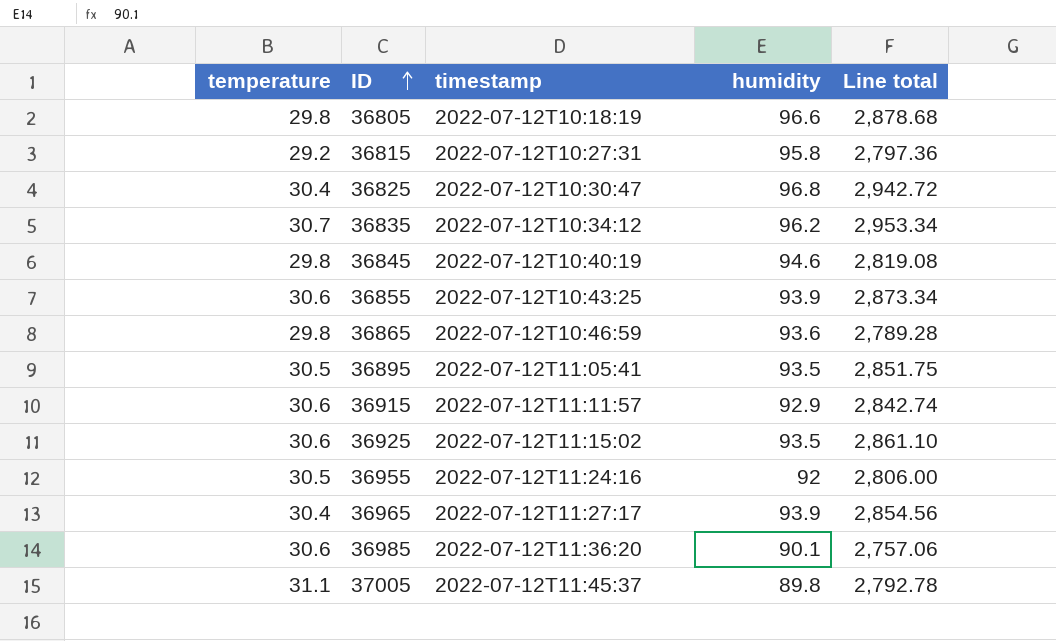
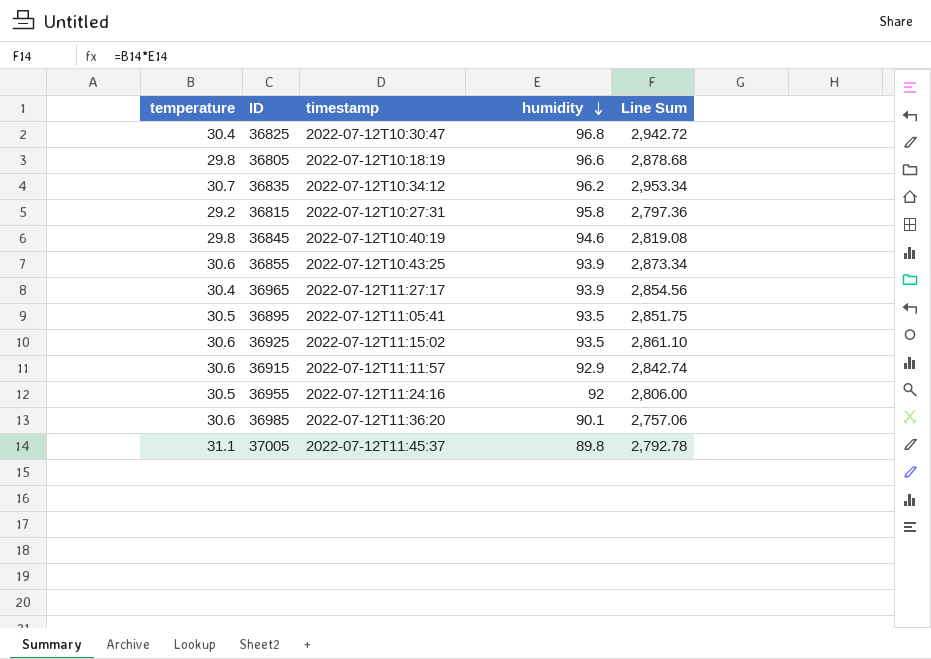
row order: ID ascending -> humidity descending
column name: Line total -> Line Sum
row 36865: 29.8 | 2022-07-12T10:46:59 | 93.6 | 2,789.28 -> none

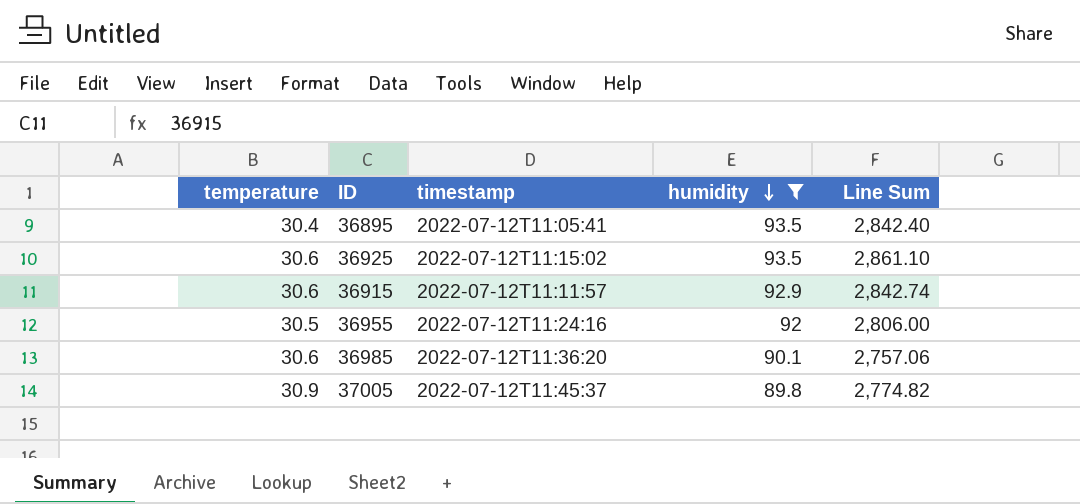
filter: none -> humidity <= 93.5
36895 | temperature: 30.5 -> 30.4
36895 | Line Sum: 2,851.75 -> 2,842.40
37005 | temperature: 31.1 -> 30.9
37005 | Line Sum: 2,792.78 -> 2,774.82

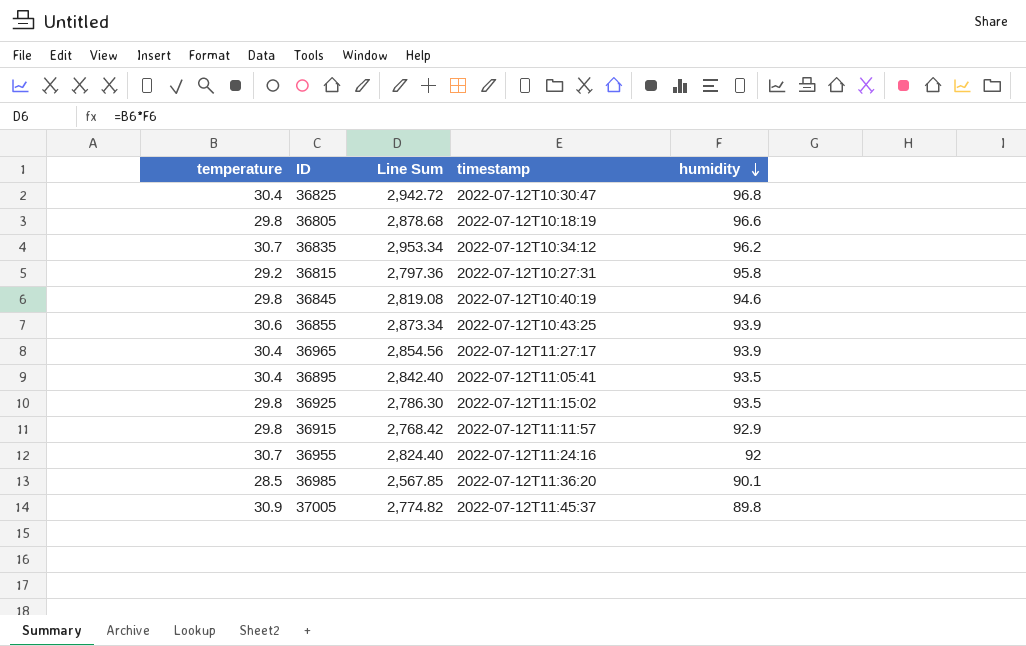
filter: humidity <= 93.5 -> none
column Line Sum | position: 5 -> 3
36925 | temperature: 30.6 -> 29.8
36925 | Line Sum: 2,861.10 -> 2,786.30
36915 | temperature: 30.6 -> 29.8
36915 | Line Sum: 2,842.74 -> 2,768.42
36955 | temperature: 30.5 -> 30.7
36955 | Line Sum: 2,806.00 -> 2,824.40
36985 | temperature: 30.6 -> 28.5
36985 | Line Sum: 2,757.06 -> 2,567.85

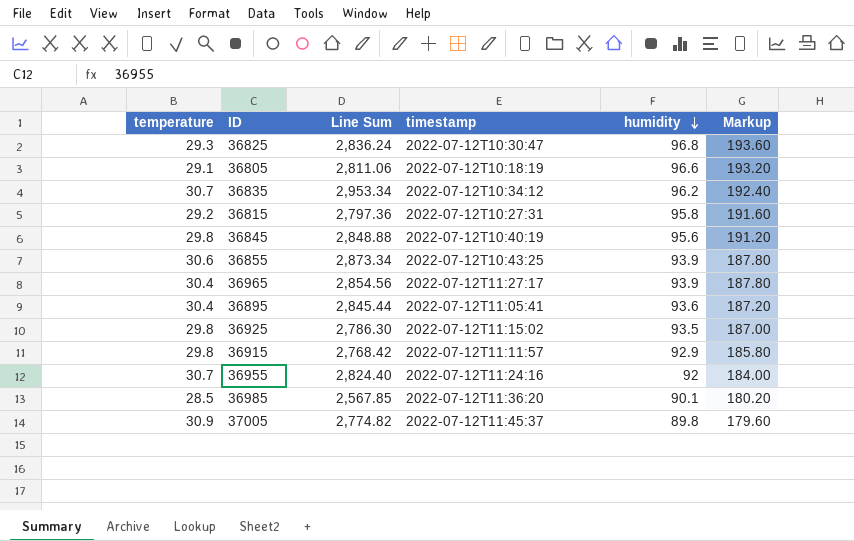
column Markup | formula: none -> [humidity] * 2
36825 | temperature: 30.4 -> 29.3
36825 | Line Sum: 2,942.72 -> 2,836.24
36805 | temperature: 29.8 -> 29.1
36805 | Line Sum: 2,878.68 -> 2,811.06
36845 | Line Sum: 2,819.08 -> 2,848.88
36845 | humidity: 94.6 -> 95.6
36895 | Line Sum: 2,842.40 -> 2,845.44
36895 | humidity: 93.5 -> 93.6

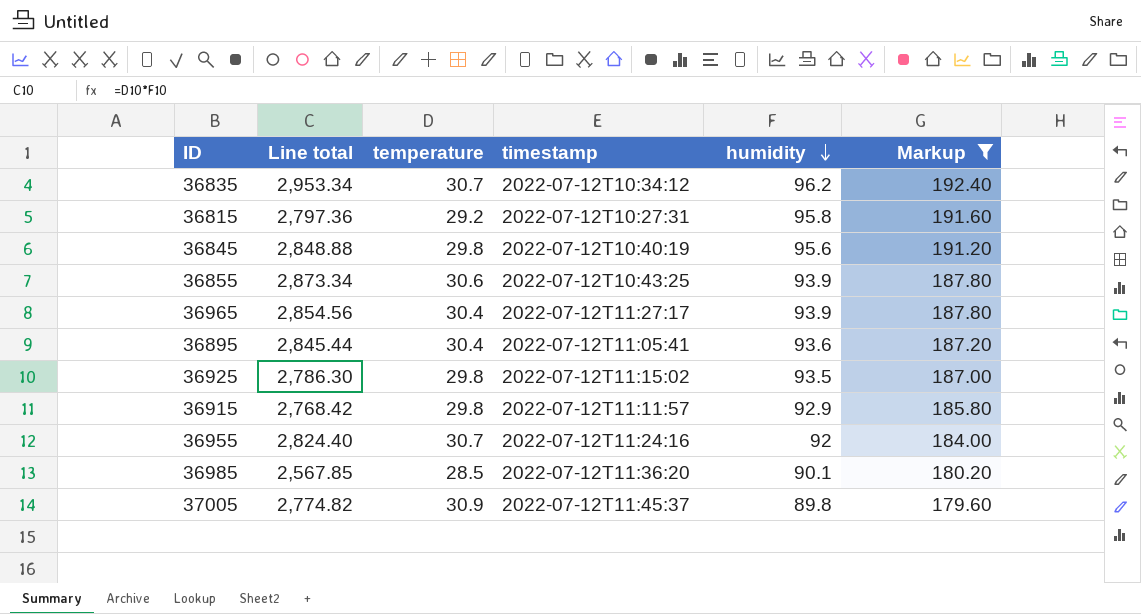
filter: none -> Markup <= 192.40
column name: Line Sum -> Line total
column temperature | position: 1 -> 3

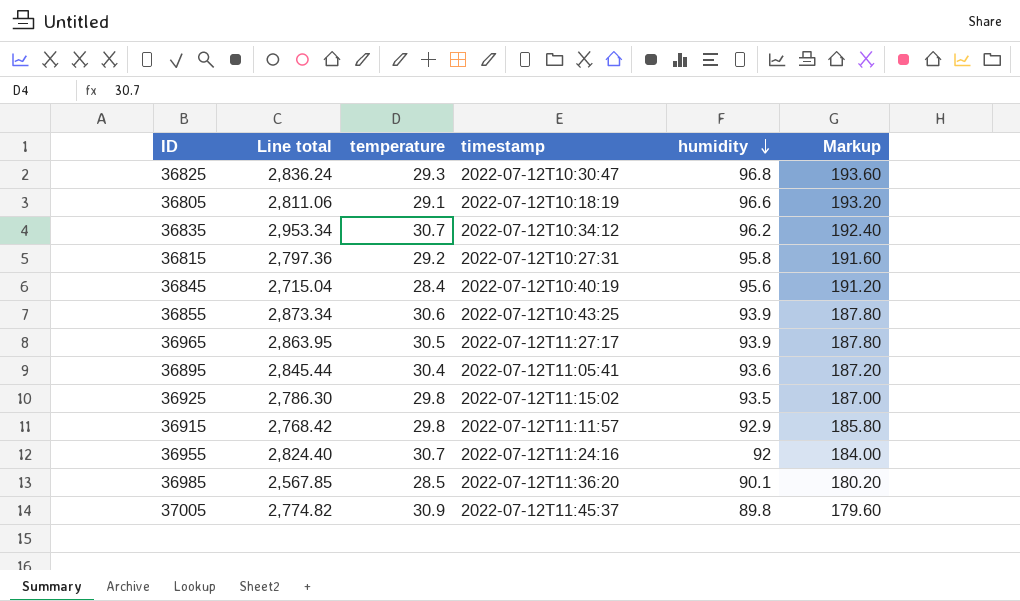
filter: Markup <= 192.40 -> none
36845 | Line total: 2,848.88 -> 2,715.04
36845 | temperature: 29.8 -> 28.4
36965 | Line total: 2,854.56 -> 2,863.95
36965 | temperature: 30.4 -> 30.5

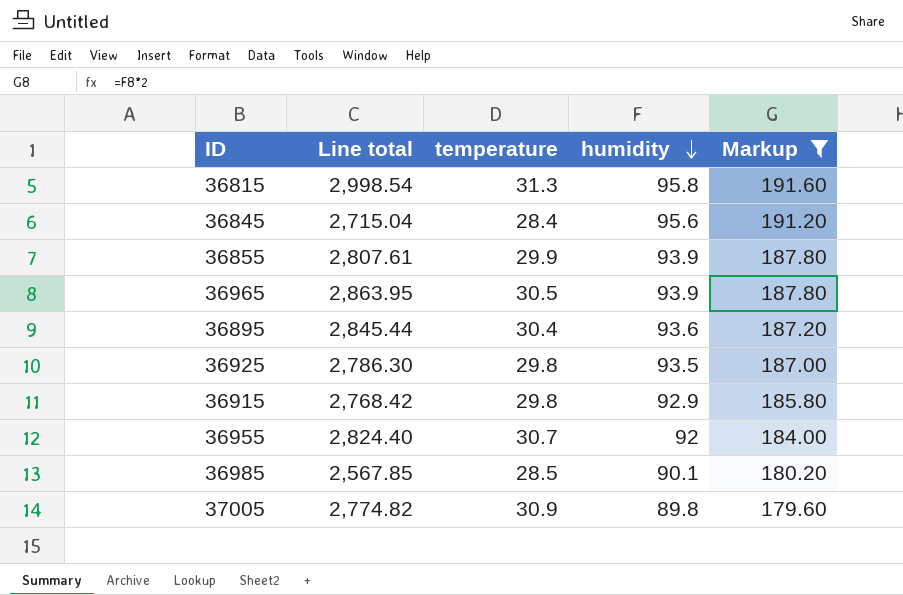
filter: none -> Markup <= 191.60
column timestamp | position: 4 -> none
36815 | Line total: 2,797.36 -> 2,998.54
36815 | temperature: 29.2 -> 31.3
36855 | Line total: 2,873.34 -> 2,807.61
36855 | temperature: 30.6 -> 29.9

